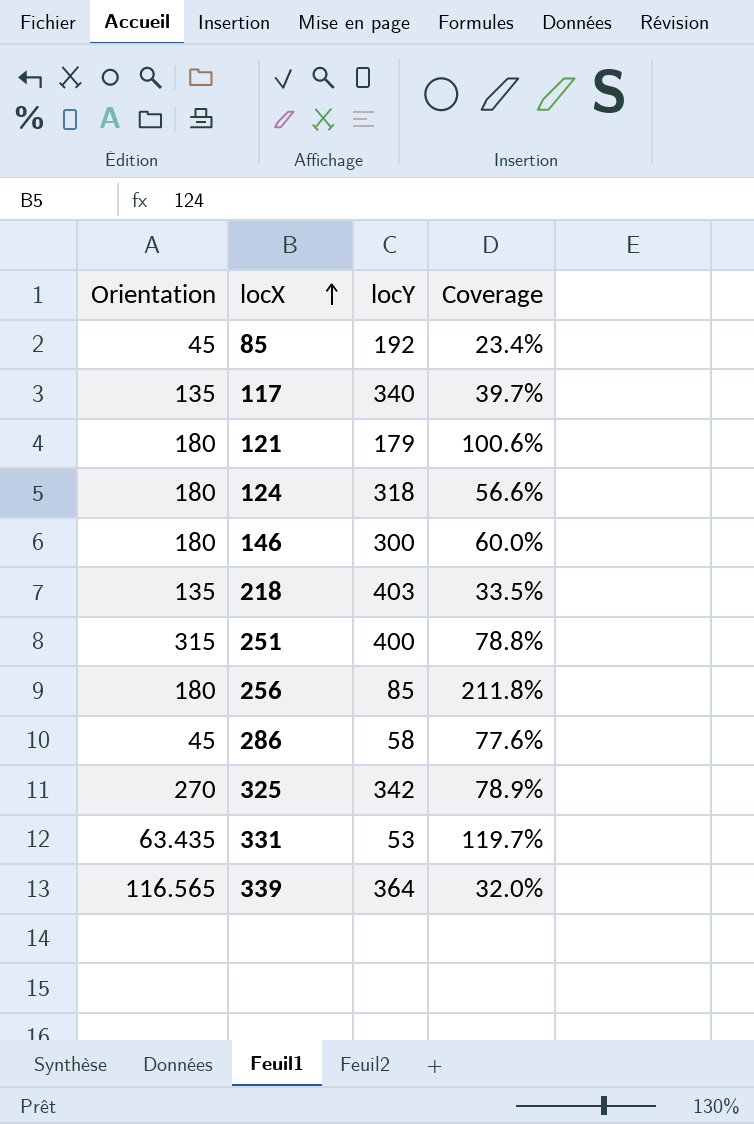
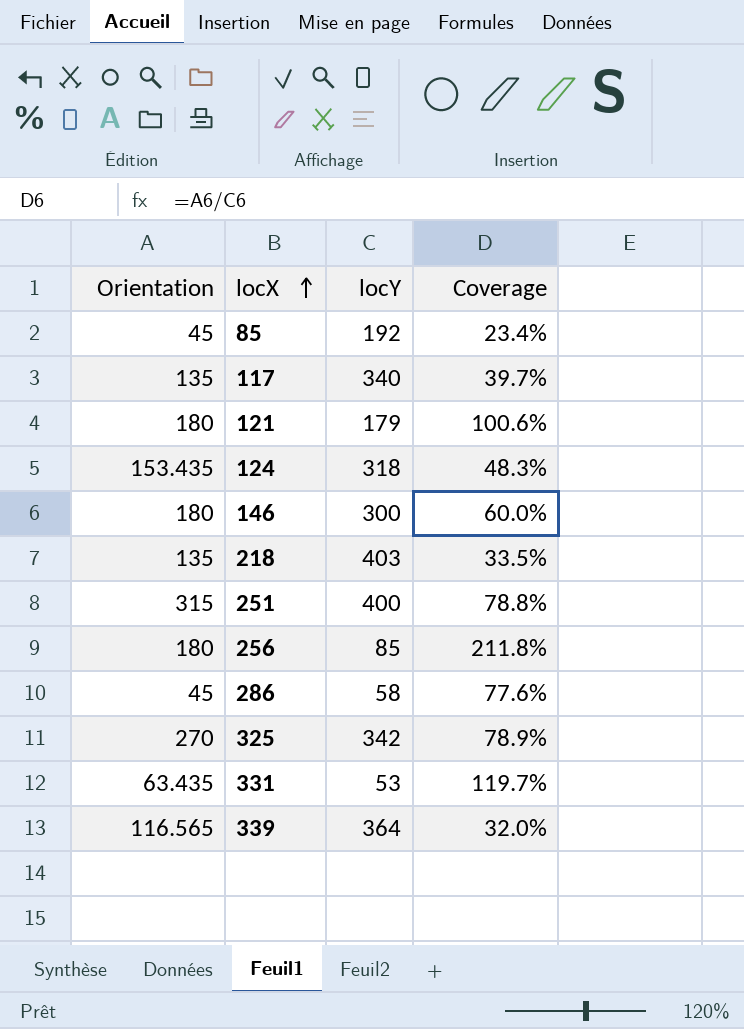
124 | Orientation: 180 -> 153.435
124 | Coverage: 56.6% -> 48.3%

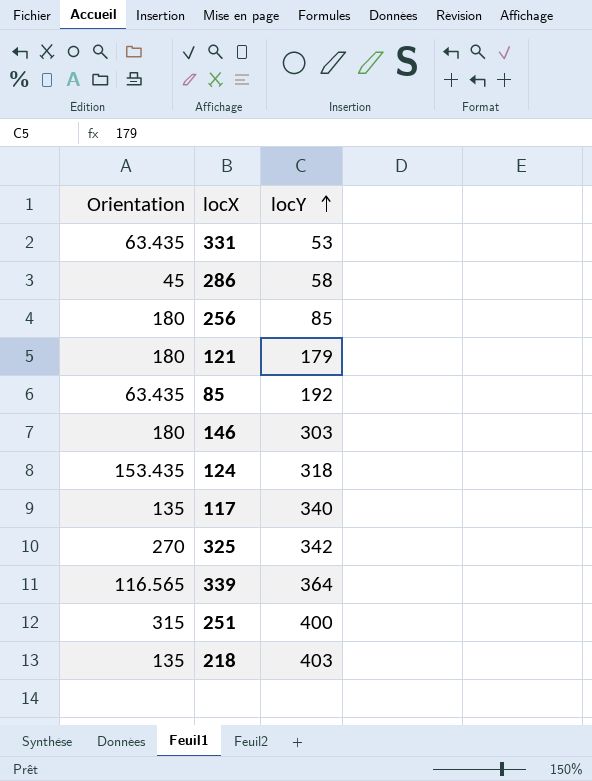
row order: locX ascending -> locY ascending
column Coverage | formula: [Orientation] / [locY] -> none
85 | Orientation: 45 -> 63.435
146 | locY: 300 -> 303

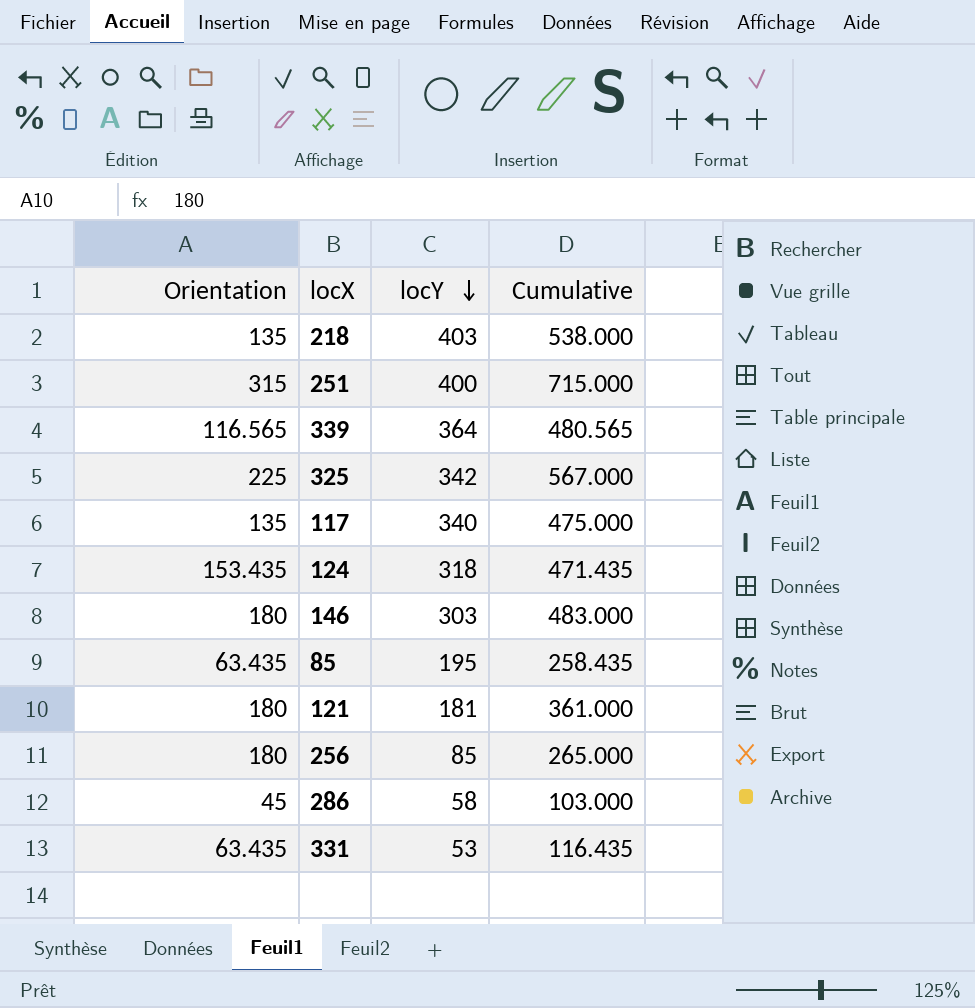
row order: locY ascending -> locY descending
column Cumulative | formula: none -> [Orientation] + [locY]
325 | Orientation: 270 -> 225
85 | locY: 192 -> 195
121 | locY: 179 -> 181

